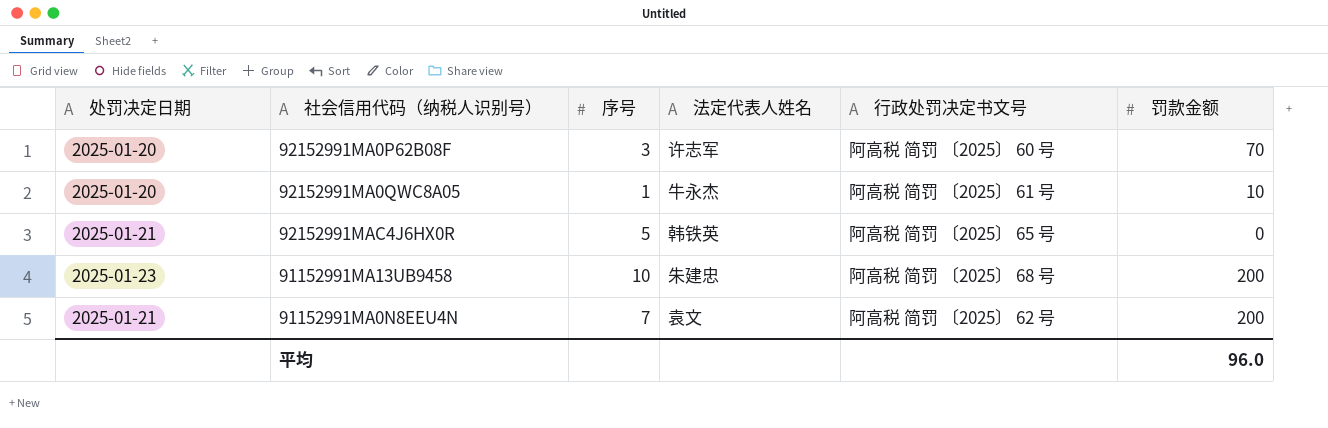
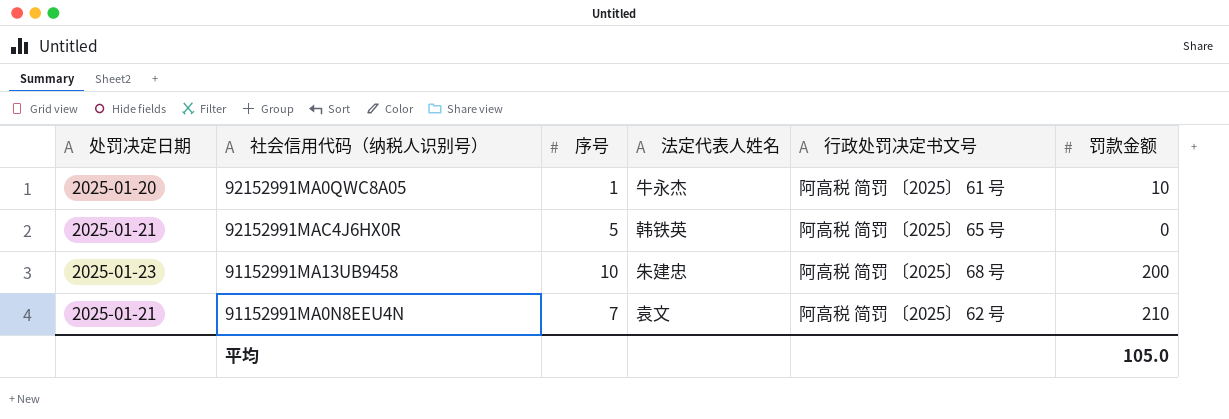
row 92152991MA0P62B08F: 2025-01-20 | 3 | 许志军 | 阿高税 简罚 〔2025〕 60 号 | 70 -> none
91152991MA0N8EEU4N | 罚款金额: 200 -> 210
平均 | 罚款金额: 96.0 -> 105.0

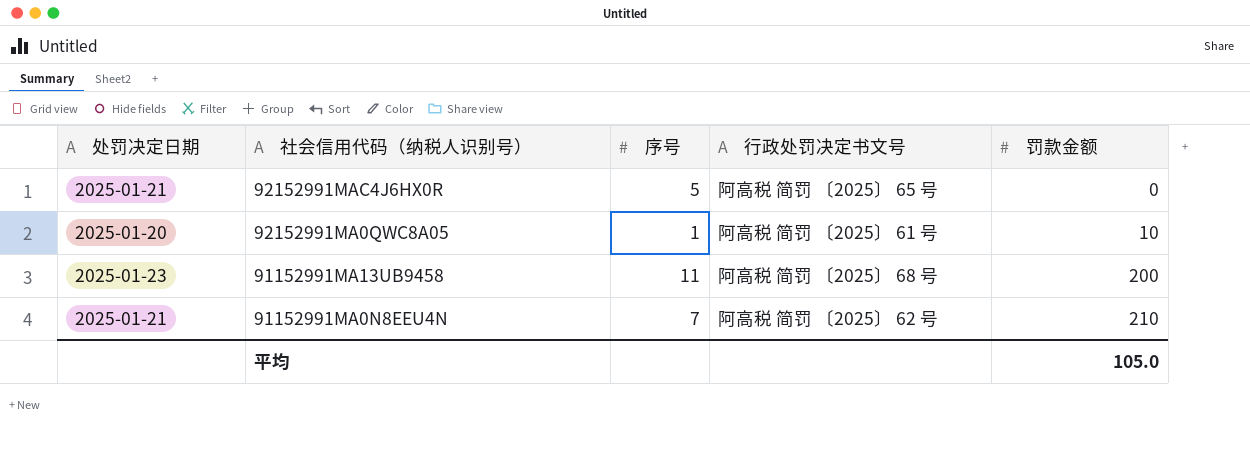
row order: none -> 社会信用代码（纳税人识别号） descending
column 法定代表人姓名 | position: 4 -> none
91152991MA13UB9458 | 序号: 10 -> 11

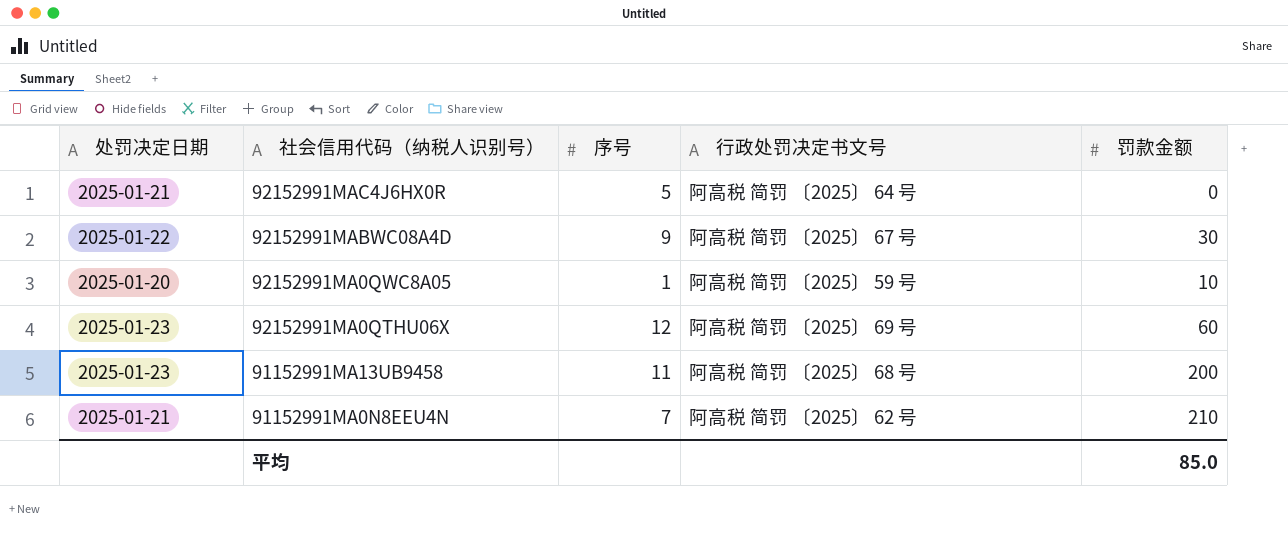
92152991MAC4J6HX0R | 行政处罚决定书文号: 阿高税 简罚 〔2025〕 65 号 -> 阿高税 简罚 〔2025〕 64 号
row 92152991MABWC08A4D: none -> 2025-01-22 | 9 | 阿高税 简罚 〔2025〕 67 号 | 30
92152991MA0QWC8A05 | 行政处罚决定书文号: 阿高税 简罚 〔2025〕 61 号 -> 阿高税 简罚 〔2025〕 59 号
row 92152991MA0QTHU06X: none -> 2025-01-23 | 12 | 阿高税 简罚 〔2025〕 69 号 | 60
平均 | 罚款金额: 105.0 -> 85.0

